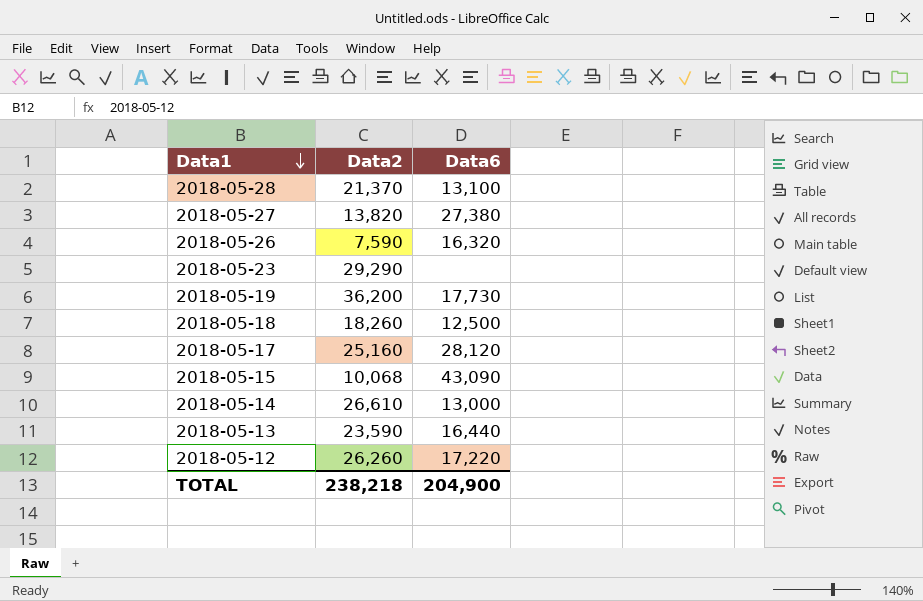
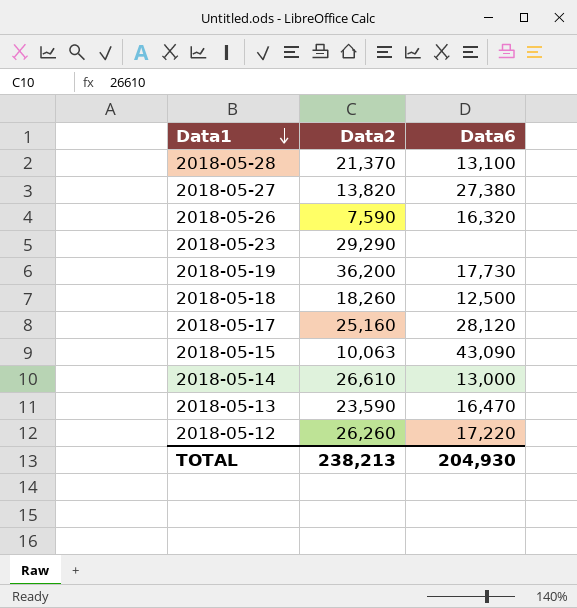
2018-05-15 | Data2: 10,068 -> 10,063
2018-05-13 | Data6: 16,440 -> 16,470
TOTAL | Data2: 238,218 -> 238,213
TOTAL | Data6: 204,900 -> 204,930

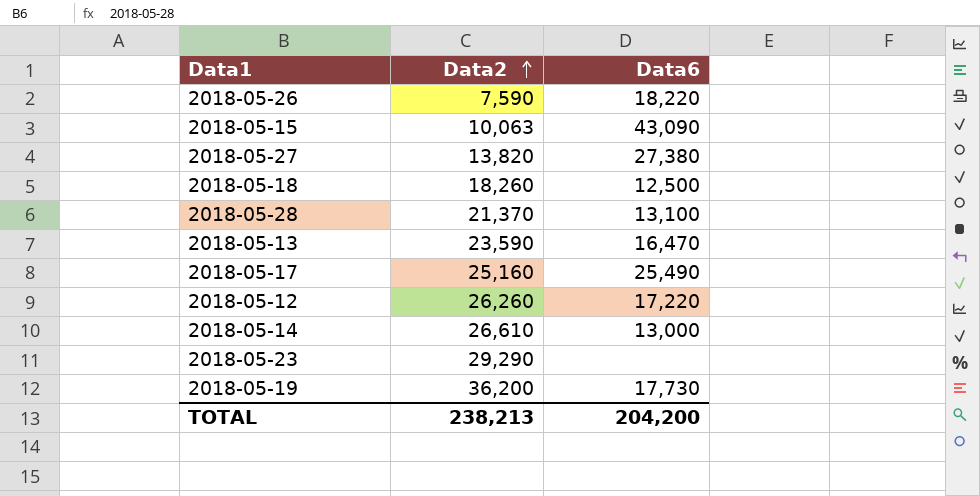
row order: Data1 descending -> Data2 ascending
2018-05-26 | Data6: 16,320 -> 18,220
2018-05-17 | Data6: 28,120 -> 25,490
TOTAL | Data6: 204,930 -> 204,200

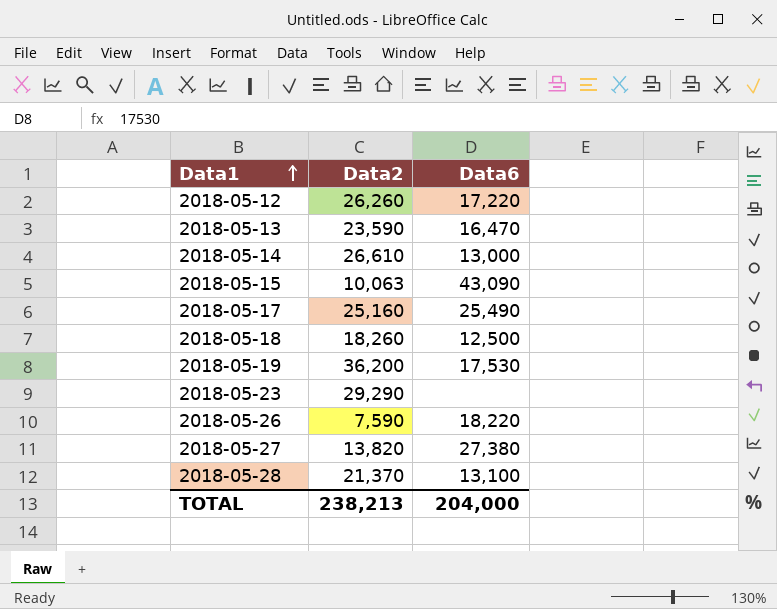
row order: Data2 ascending -> Data1 ascending
2018-05-19 | Data6: 17,730 -> 17,530
TOTAL | Data6: 204,200 -> 204,000

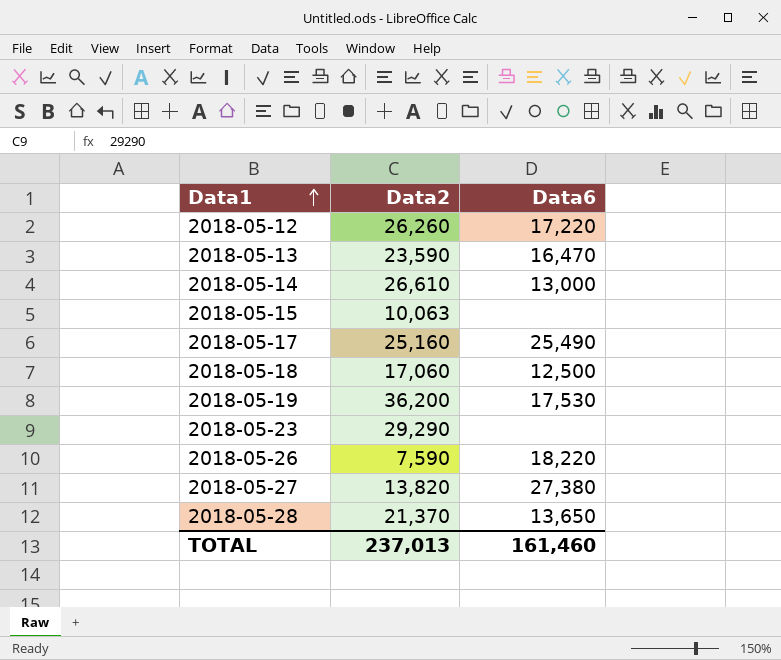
2018-05-15 | Data6: 43,090 -> none
2018-05-18 | Data2: 18,260 -> 17,060
2018-05-28 | Data6: 13,100 -> 13,650
TOTAL | Data2: 238,213 -> 237,013
TOTAL | Data6: 204,000 -> 161,460

